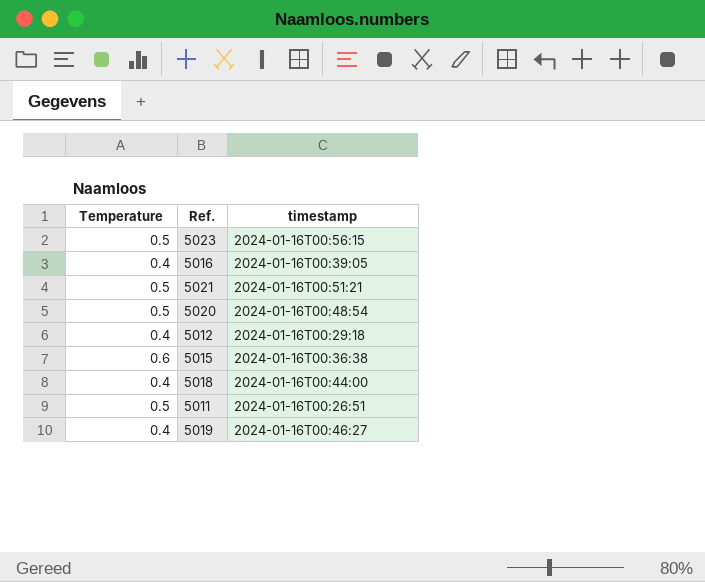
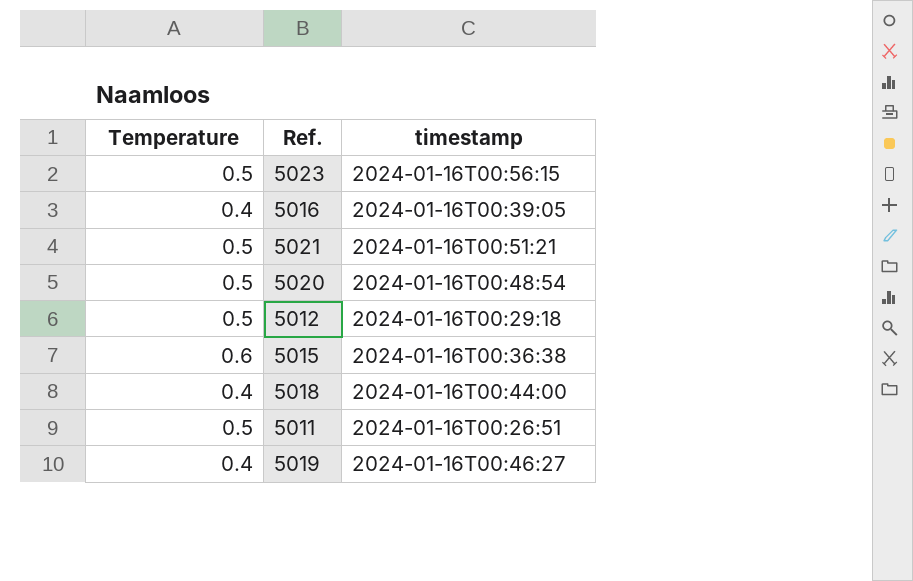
5012 | Temperature: 0.4 -> 0.5

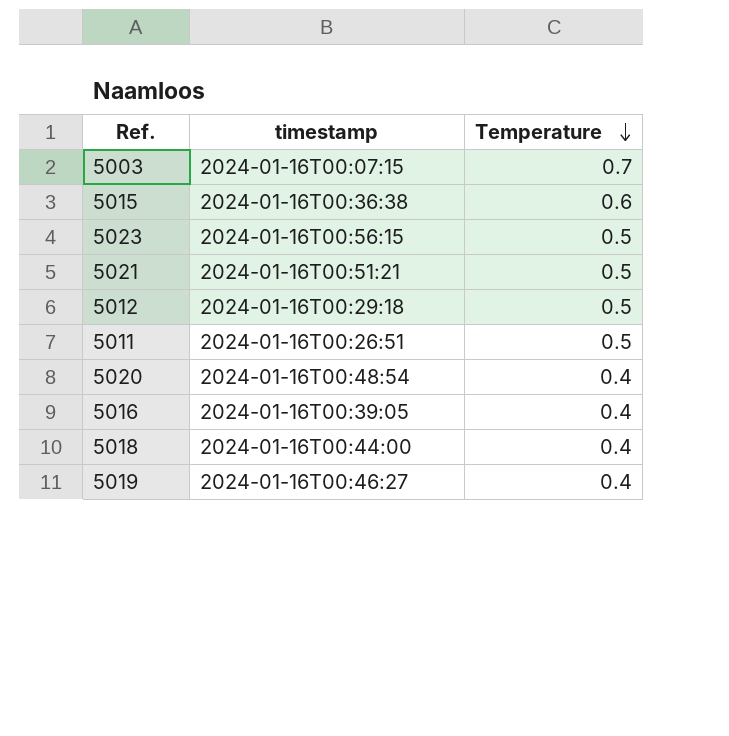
row order: none -> Temperature descending
column Temperature | position: 1 -> 3
row 5003: none -> 2024-01-16T00:07:15 | 0.7
5020 | Temperature: 0.5 -> 0.4

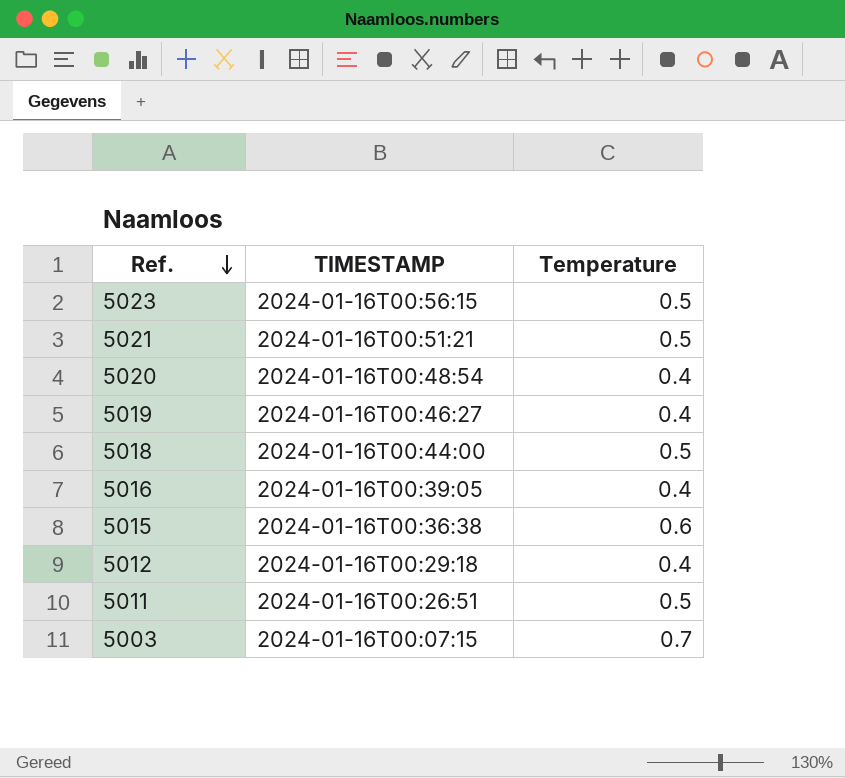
row order: Temperature descending -> Ref. descending
column name: timestamp -> TIMESTAMP
5018 | Temperature: 0.4 -> 0.5
5012 | Temperature: 0.5 -> 0.4

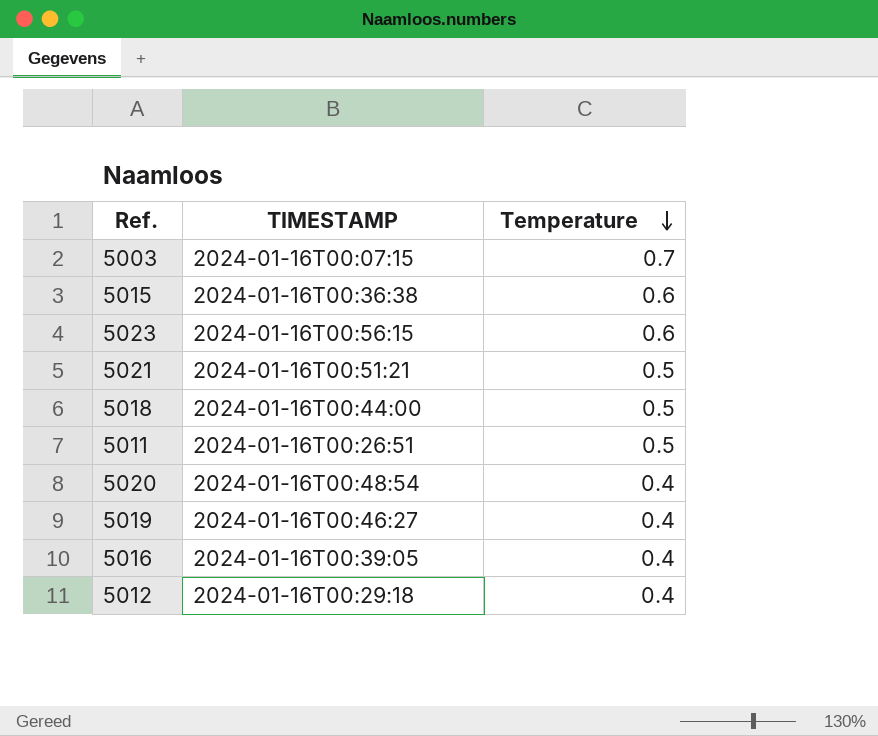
row order: Ref. descending -> Temperature descending
5023 | Temperature: 0.5 -> 0.6

